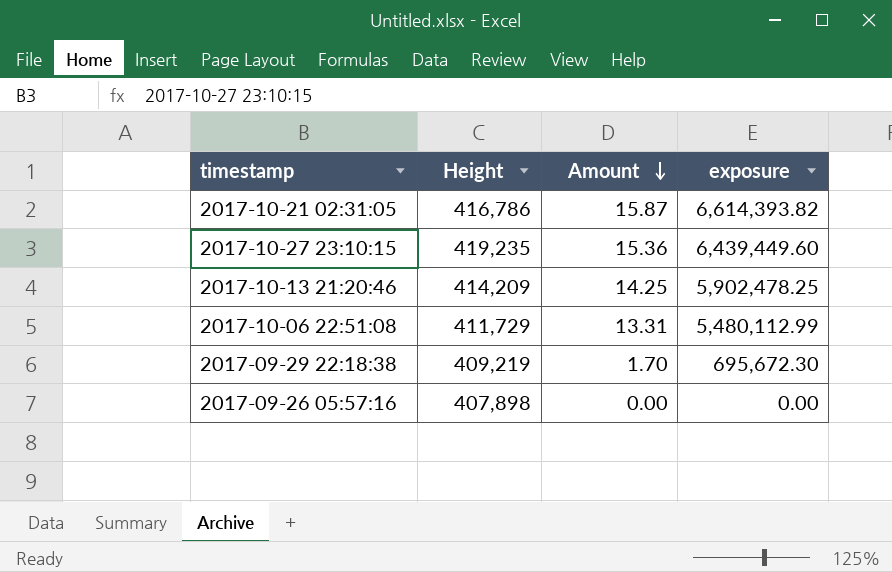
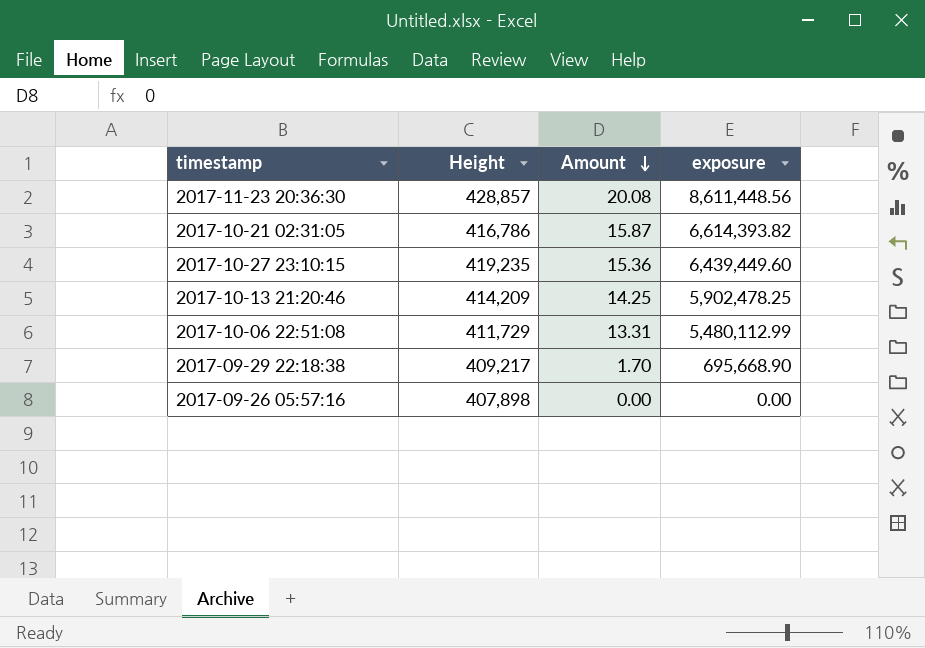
row 2017-11-23 20:36:30: none -> 428,857 | 20.08 | 8,611,448.56
2017-09-29 22:18:38 | Height: 409,219 -> 409,217
2017-09-29 22:18:38 | exposure: 695,672.30 -> 695,668.90

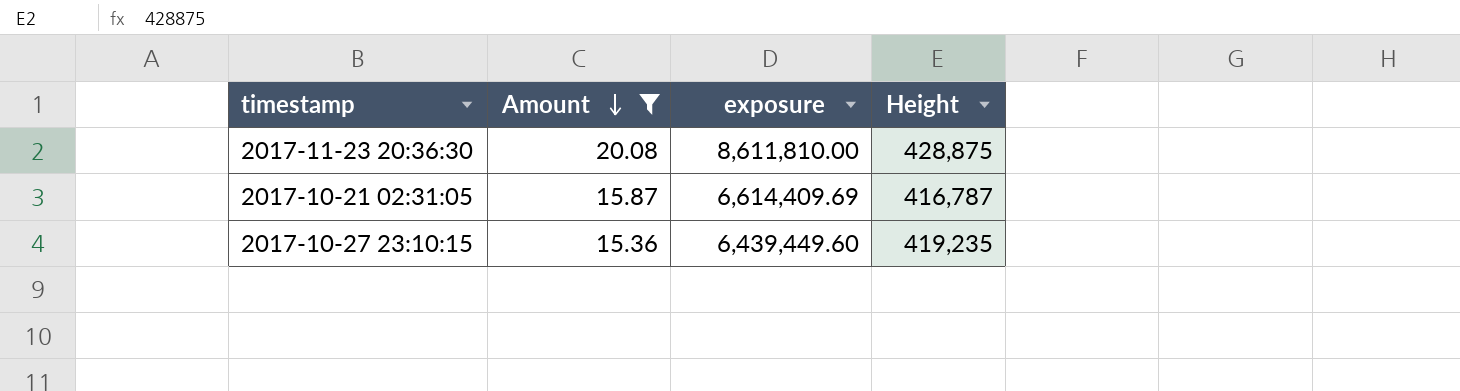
filter: none -> Amount >= 15.36
column Height | position: 2 -> 4
2017-11-23 20:36:30 | exposure: 8,611,448.56 -> 8,611,810.00
2017-11-23 20:36:30 | Height: 428,857 -> 428,875
2017-10-21 02:31:05 | exposure: 6,614,393.82 -> 6,614,409.69
2017-10-21 02:31:05 | Height: 416,786 -> 416,787

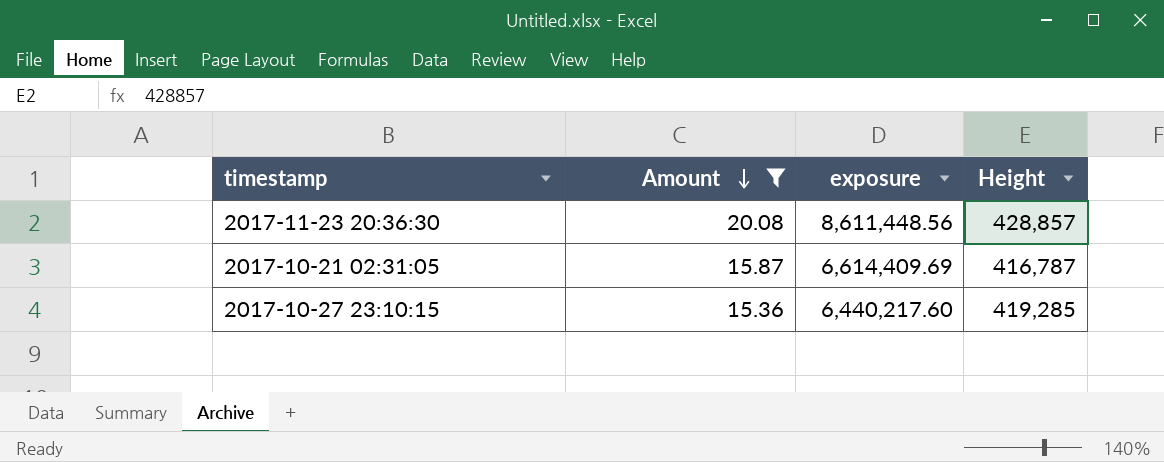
2017-11-23 20:36:30 | exposure: 8,611,810.00 -> 8,611,448.56
2017-11-23 20:36:30 | Height: 428,875 -> 428,857
2017-10-27 23:10:15 | exposure: 6,439,449.60 -> 6,440,217.60
2017-10-27 23:10:15 | Height: 419,235 -> 419,285

